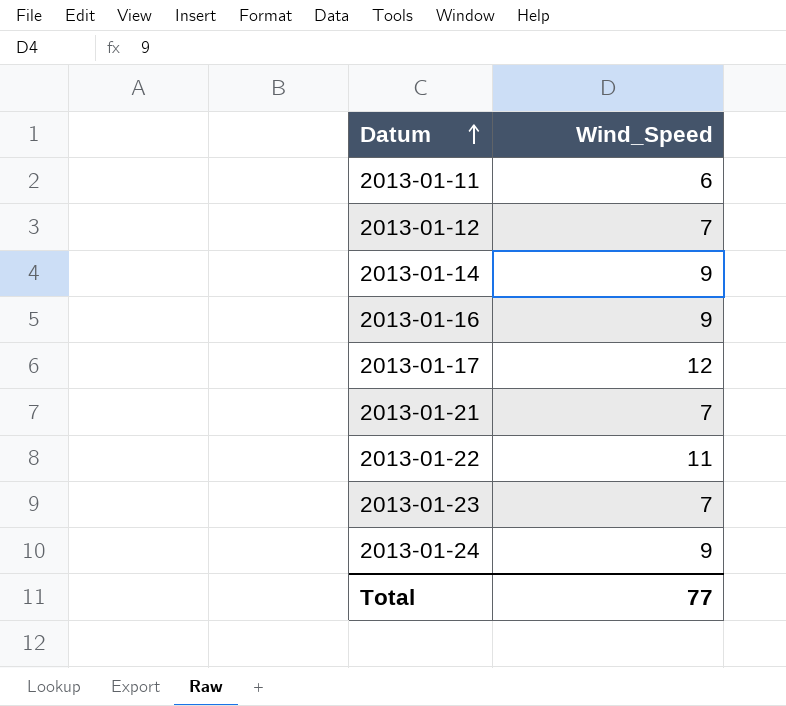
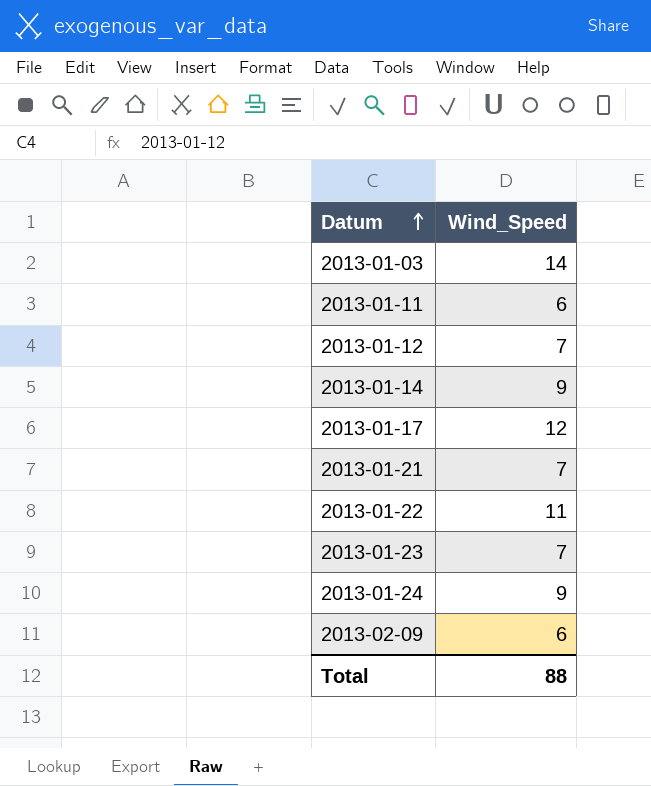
row 2013-01-16: 9 -> none
row 2013-01-03: none -> 14
row 2013-02-09: none -> 6
Total | Wind_Speed: 77 -> 88

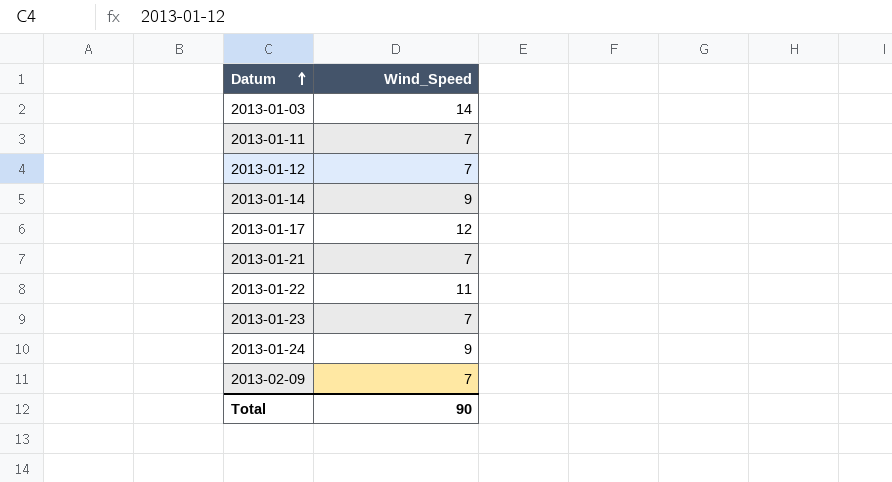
2013-01-11 | Wind_Speed: 6 -> 7
2013-02-09 | Wind_Speed: 6 -> 7
Total | Wind_Speed: 88 -> 90

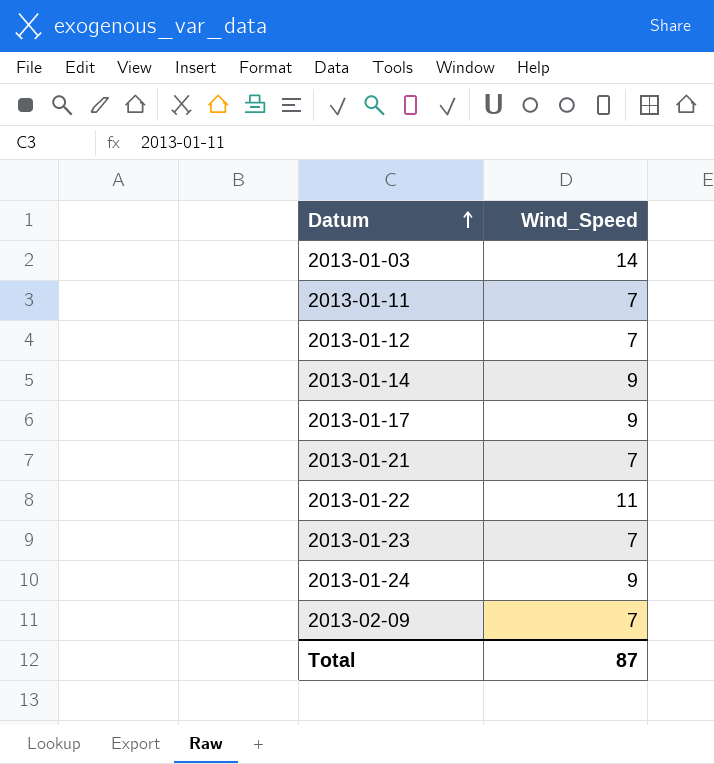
2013-01-17 | Wind_Speed: 12 -> 9
Total | Wind_Speed: 90 -> 87

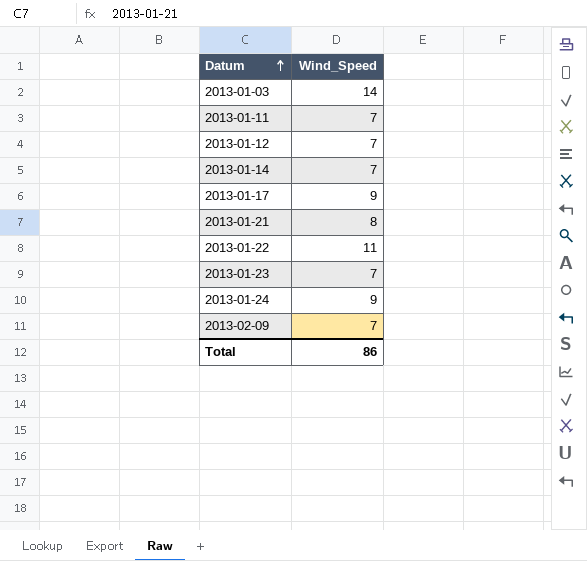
2013-01-14 | Wind_Speed: 9 -> 7
2013-01-21 | Wind_Speed: 7 -> 8
Total | Wind_Speed: 87 -> 86

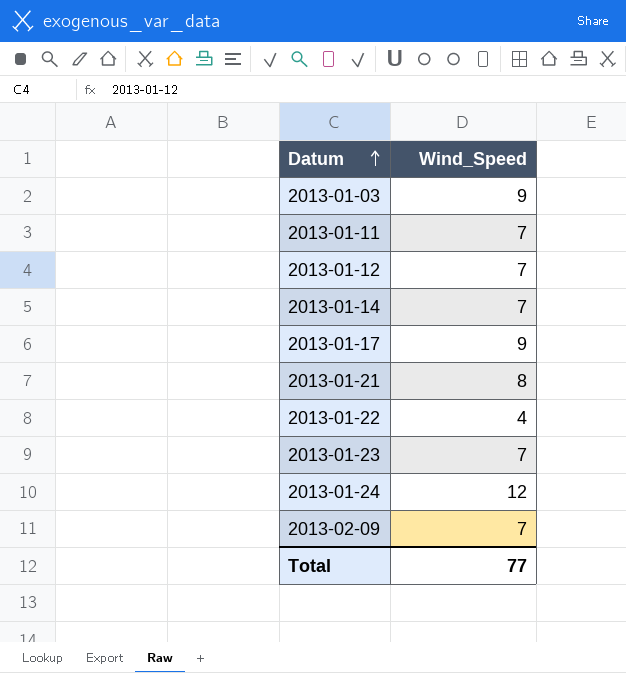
2013-01-03 | Wind_Speed: 14 -> 9
2013-01-22 | Wind_Speed: 11 -> 4
2013-01-24 | Wind_Speed: 9 -> 12
Total | Wind_Speed: 86 -> 77

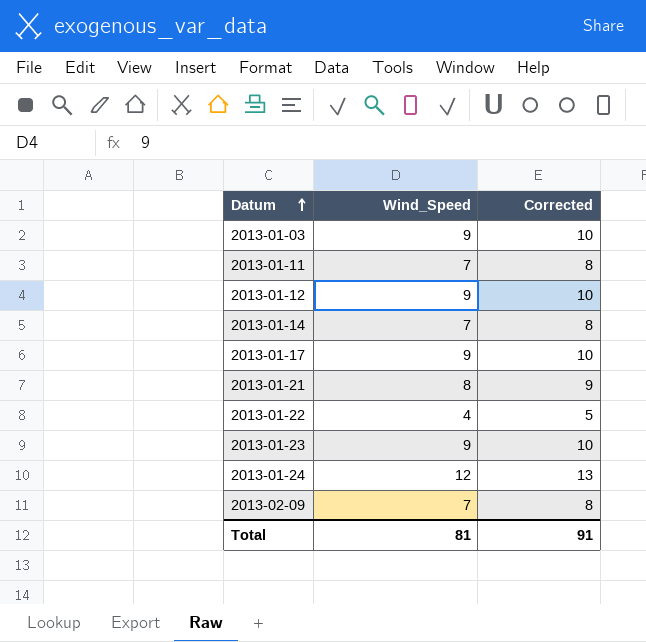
column Corrected | formula: none -> [Wind_Speed] + 1
2013-01-12 | Wind_Speed: 7 -> 9
2013-01-23 | Wind_Speed: 7 -> 9
Total | Wind_Speed: 77 -> 81

